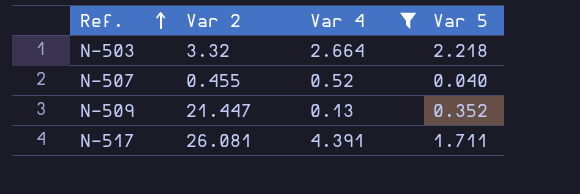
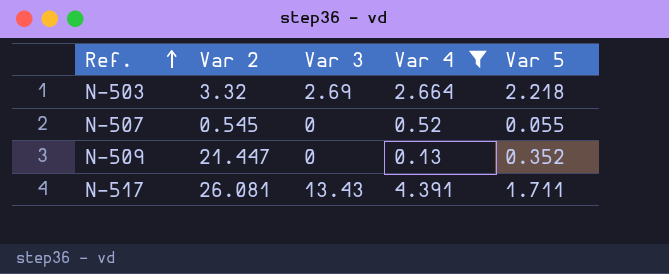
column Var 3 | position: none -> 3
N-507 | Var 2: 0.455 -> 0.545
N-507 | Var 5: 0.040 -> 0.055

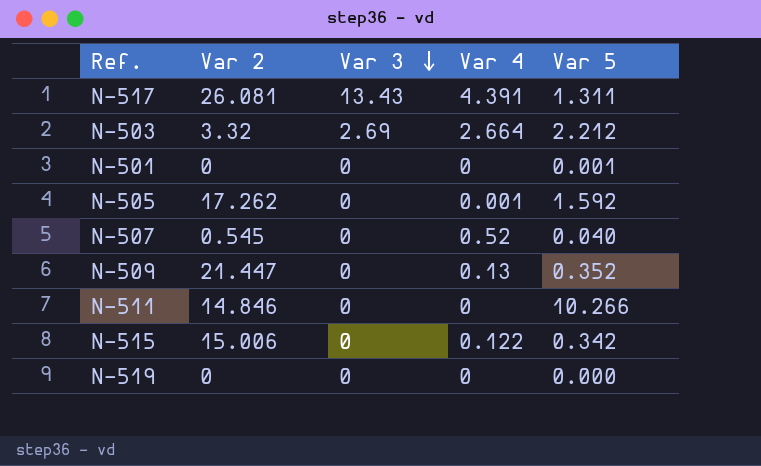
filter: Var 4 >= 0.13 -> none
row order: Ref. ascending -> Var 3 descending
N-517 | Var 5: 1.711 -> 1.311
N-503 | Var 5: 2.218 -> 2.212
N-507 | Var 5: 0.055 -> 0.040

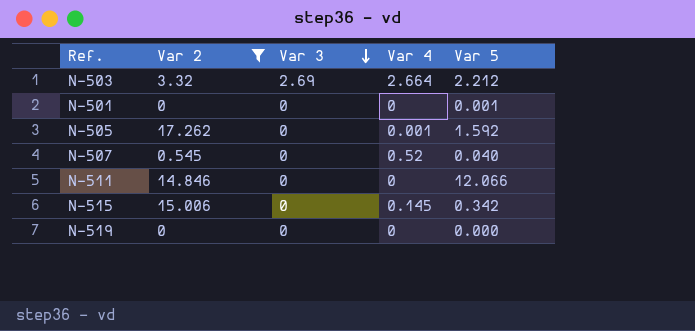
filter: none -> Var 2 <= 17.262
N-511 | Var 5: 10.266 -> 12.066
N-515 | Var 4: 0.122 -> 0.145

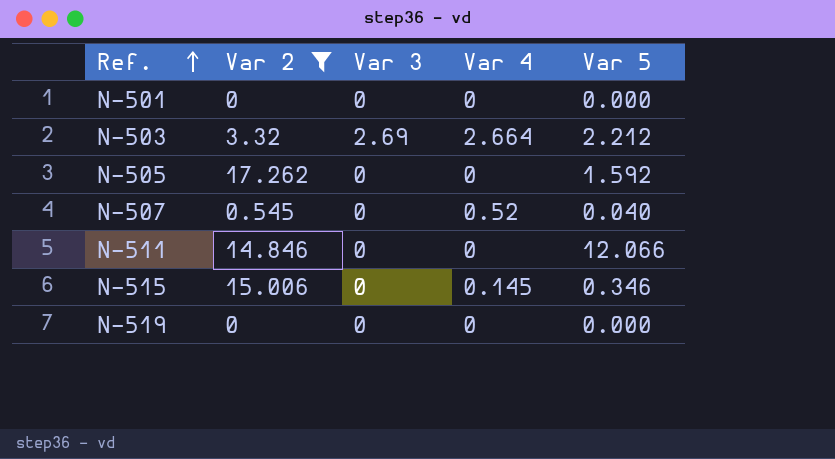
row order: Var 3 descending -> Ref. ascending
N-501 | Var 5: 0.001 -> 0.000
N-505 | Var 4: 0.001 -> 0
N-515 | Var 5: 0.342 -> 0.346

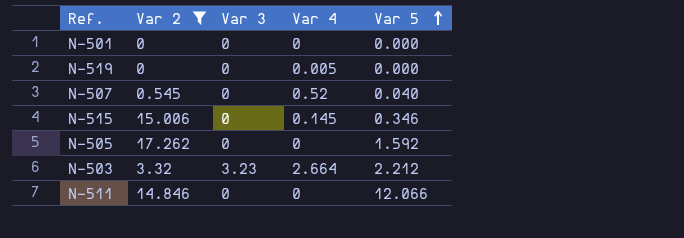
row order: Ref. ascending -> Var 5 ascending
N-519 | Var 4: 0 -> 0.005
N-503 | Var 3: 2.69 -> 3.23

